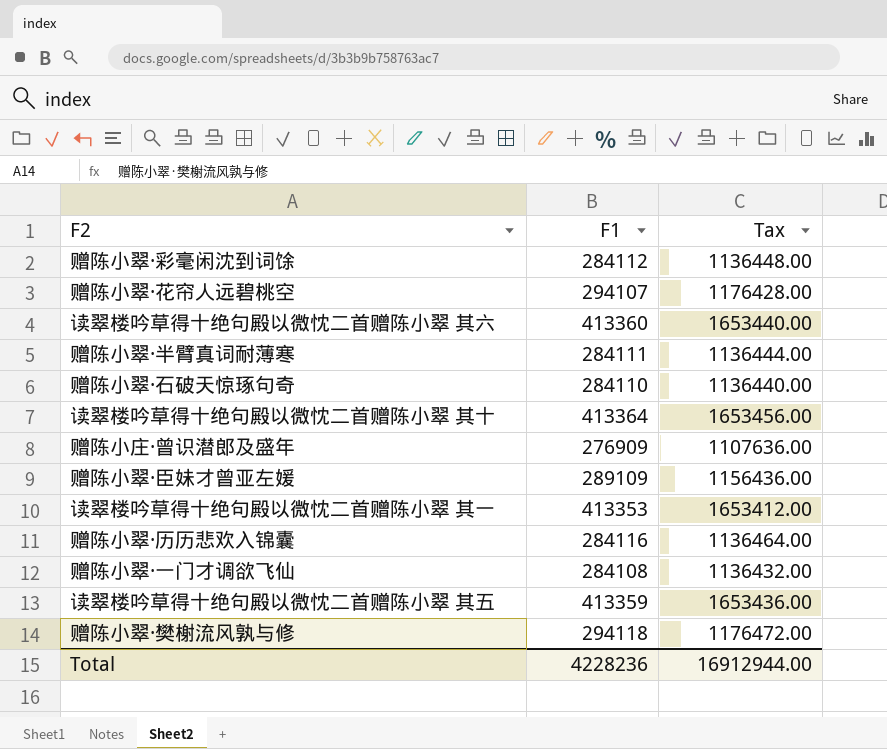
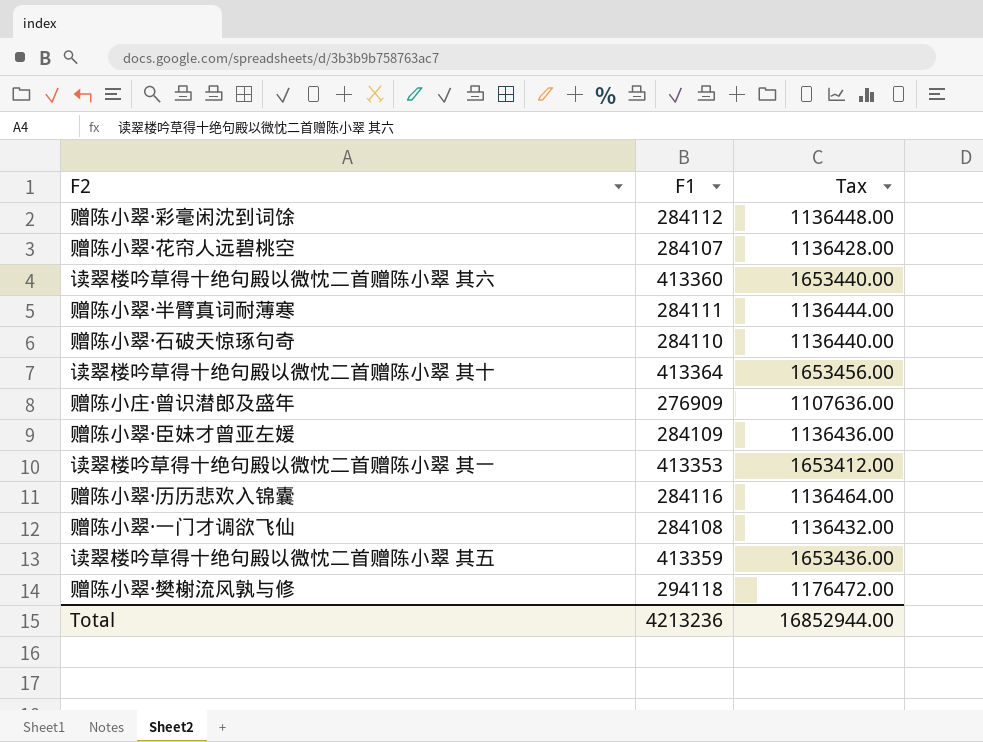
赠陈小翠·花帘人远碧桃空 | F1: 294107 -> 284107
赠陈小翠·花帘人远碧桃空 | Tax: 1176428.00 -> 1136428.00
赠陈小翠·臣妹才曾亚左媛 | F1: 289109 -> 284109
赠陈小翠·臣妹才曾亚左媛 | Tax: 1156436.00 -> 1136436.00
Total | F1: 4228236 -> 4213236
Total | Tax: 16912944.00 -> 16852944.00

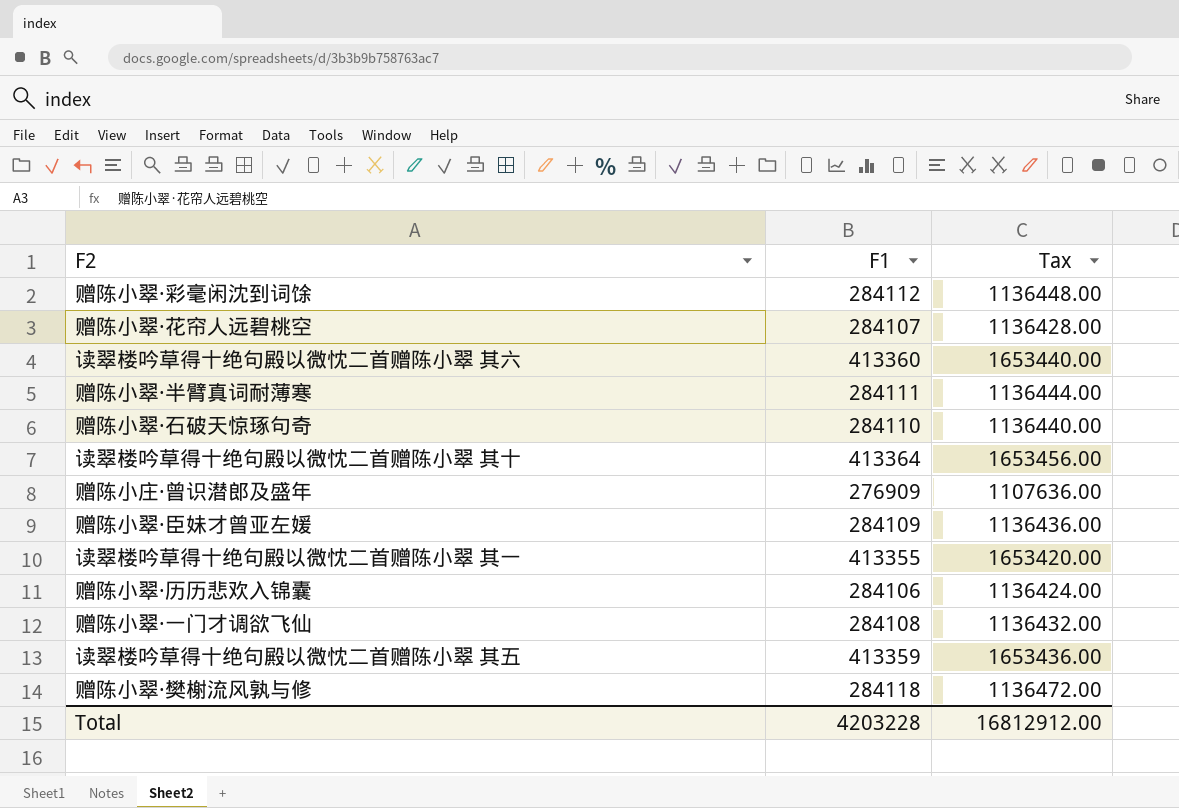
读翠楼吟草得十绝句殿以微忱二首赠陈小翠 其一 | F1: 413353 -> 413355
读翠楼吟草得十绝句殿以微忱二首赠陈小翠 其一 | Tax: 1653412.00 -> 1653420.00
赠陈小翠·历历悲欢入锦囊 | F1: 284116 -> 284106
赠陈小翠·历历悲欢入锦囊 | Tax: 1136464.00 -> 1136424.00
赠陈小翠·樊榭流风孰与修 | F1: 294118 -> 284118
赠陈小翠·樊榭流风孰与修 | Tax: 1176472.00 -> 1136472.00
Total | F1: 4213236 -> 4203228
Total | Tax: 16852944.00 -> 16812912.00

